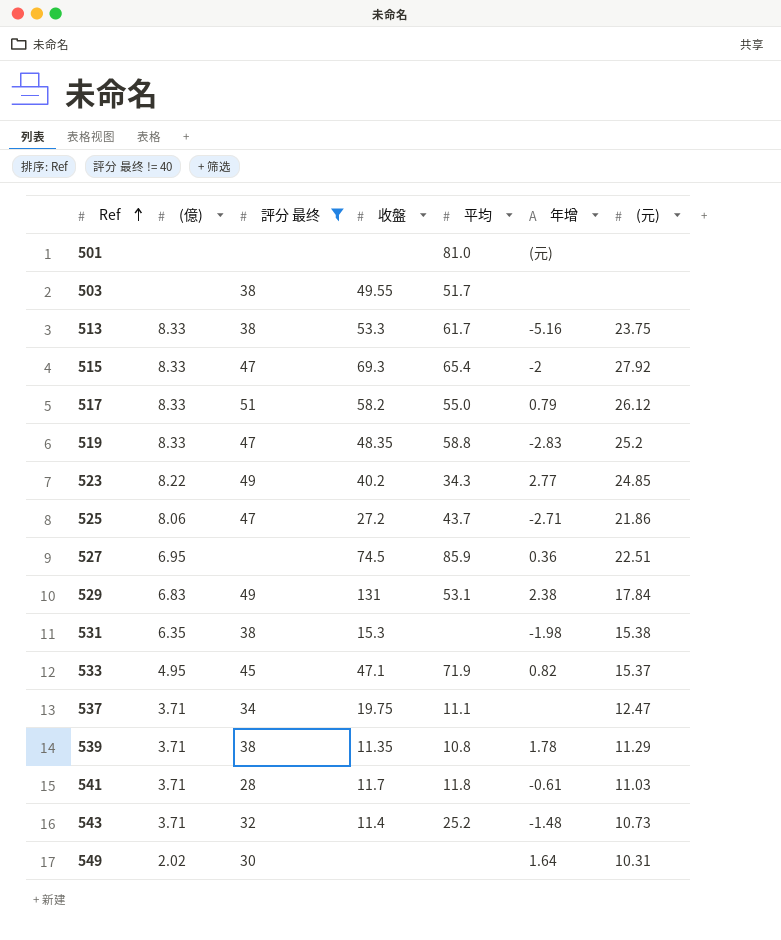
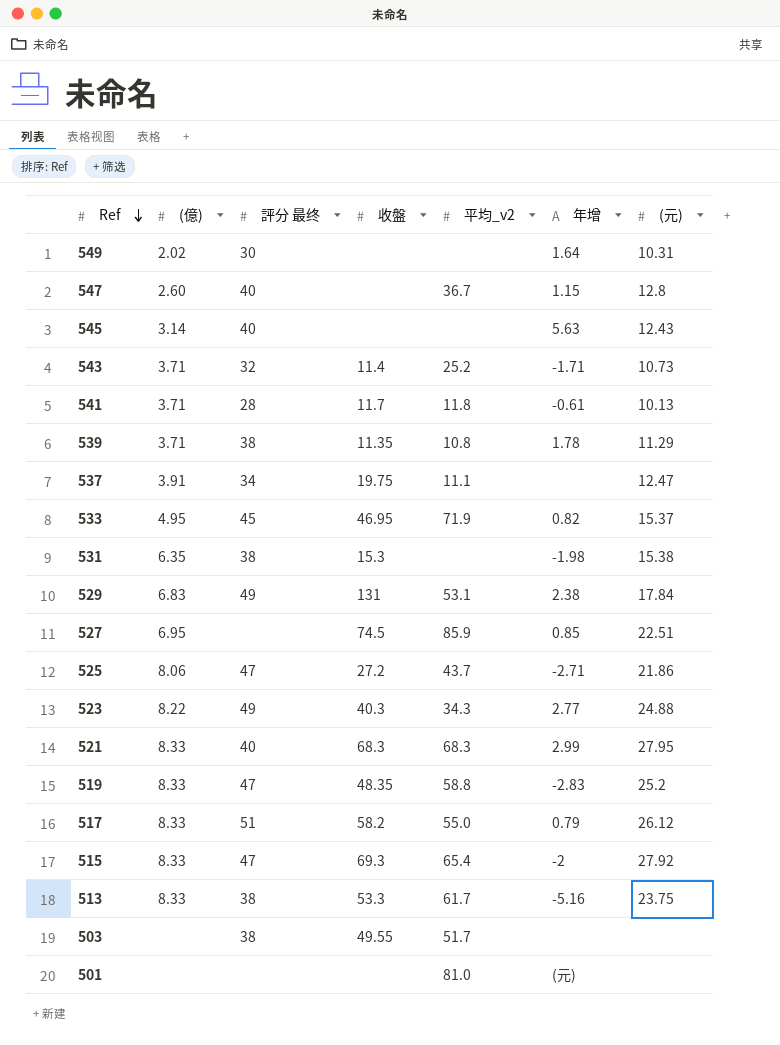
filter: 評分 最终 != 40 -> none
row order: Ref ascending -> Ref descending
column name: 平均 -> 平均_v2
543 | 年增: -1.48 -> -1.71
541 | (元): 11.03 -> 10.13
537 | (億): 3.71 -> 3.91
533 | 收盤: 47.1 -> 46.95
527 | 年增: 0.36 -> 0.85
523 | 收盤: 40.2 -> 40.3
523 | (元): 24.85 -> 24.88

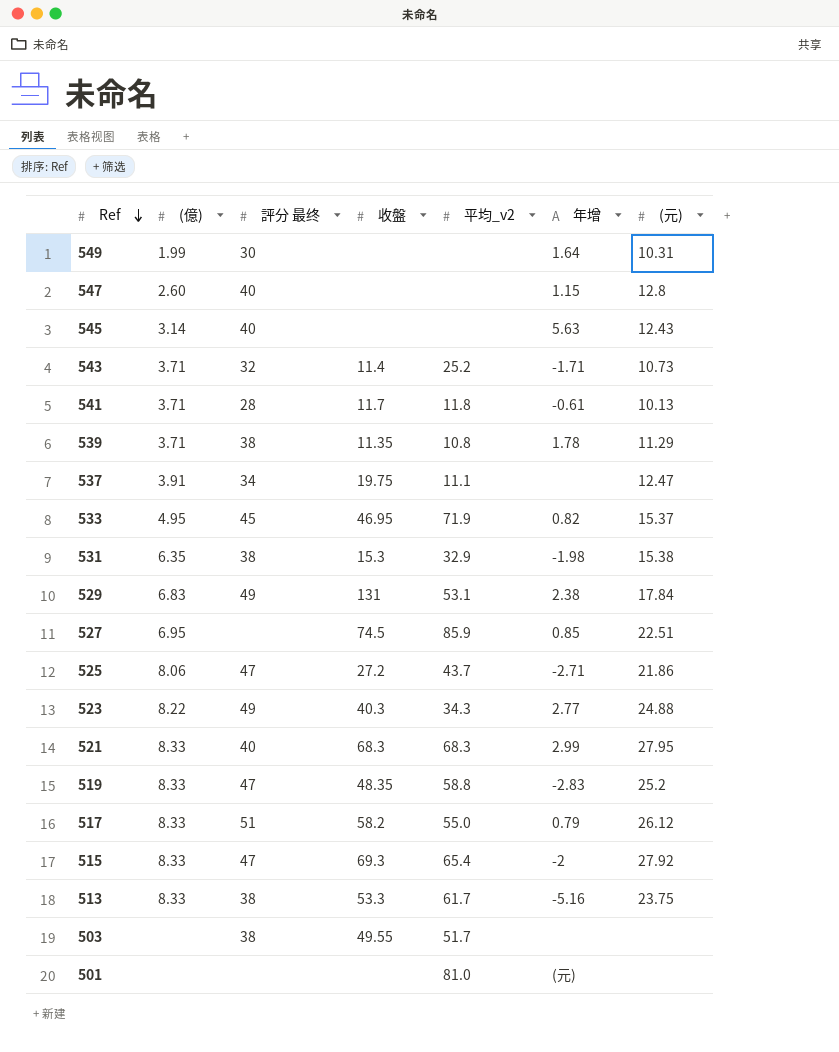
549 | (億): 2.02 -> 1.99
547 | 平均_v2: 36.7 -> none
531 | 平均_v2: none -> 32.9

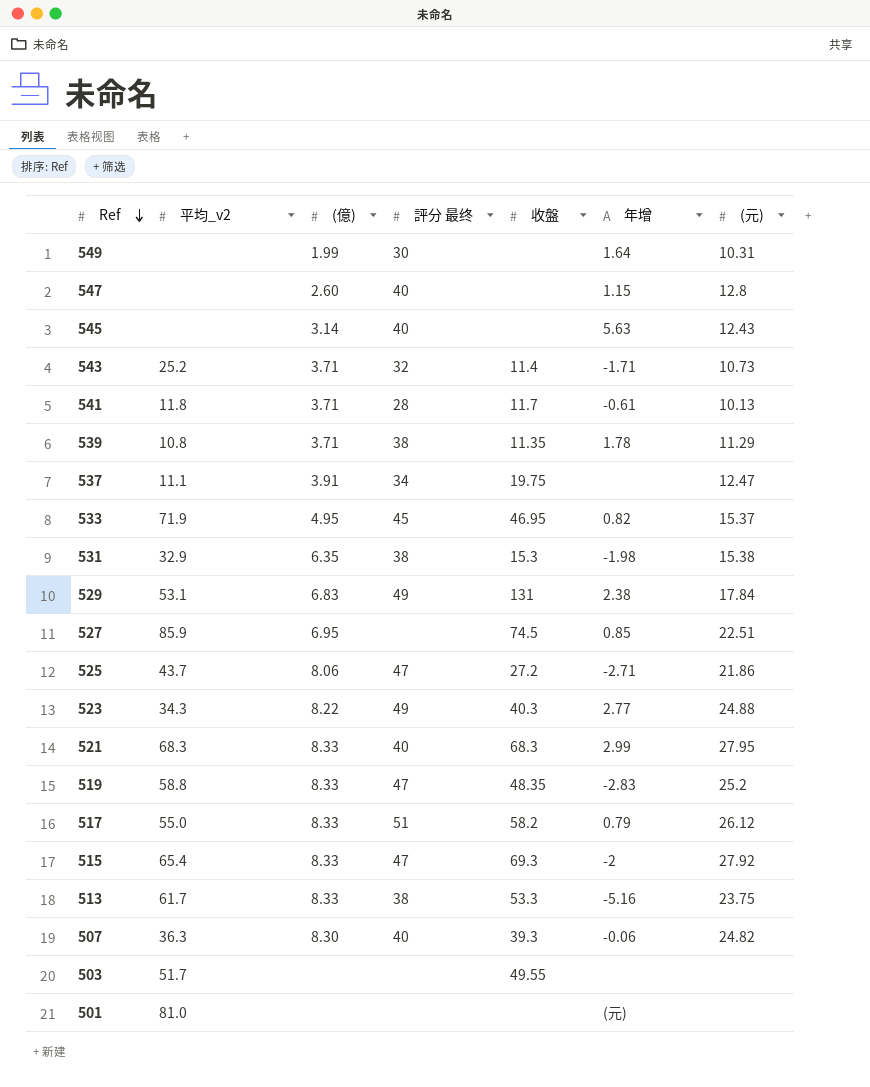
column 平均_v2 | position: 5 -> 2
row 507: none -> 36.3 | 8.30 | 40 | 39.3 | -0.06 | 24.82
503 | 評分 最终: 38 -> none

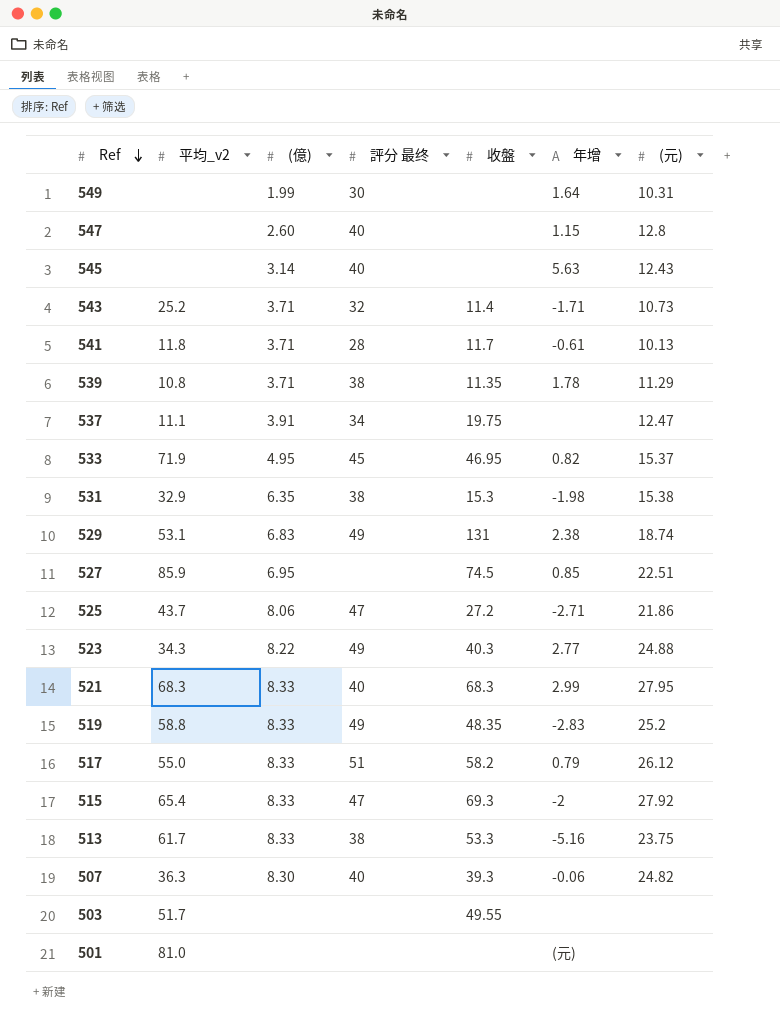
529 | (元): 17.84 -> 18.74
519 | 評分 最终: 47 -> 49

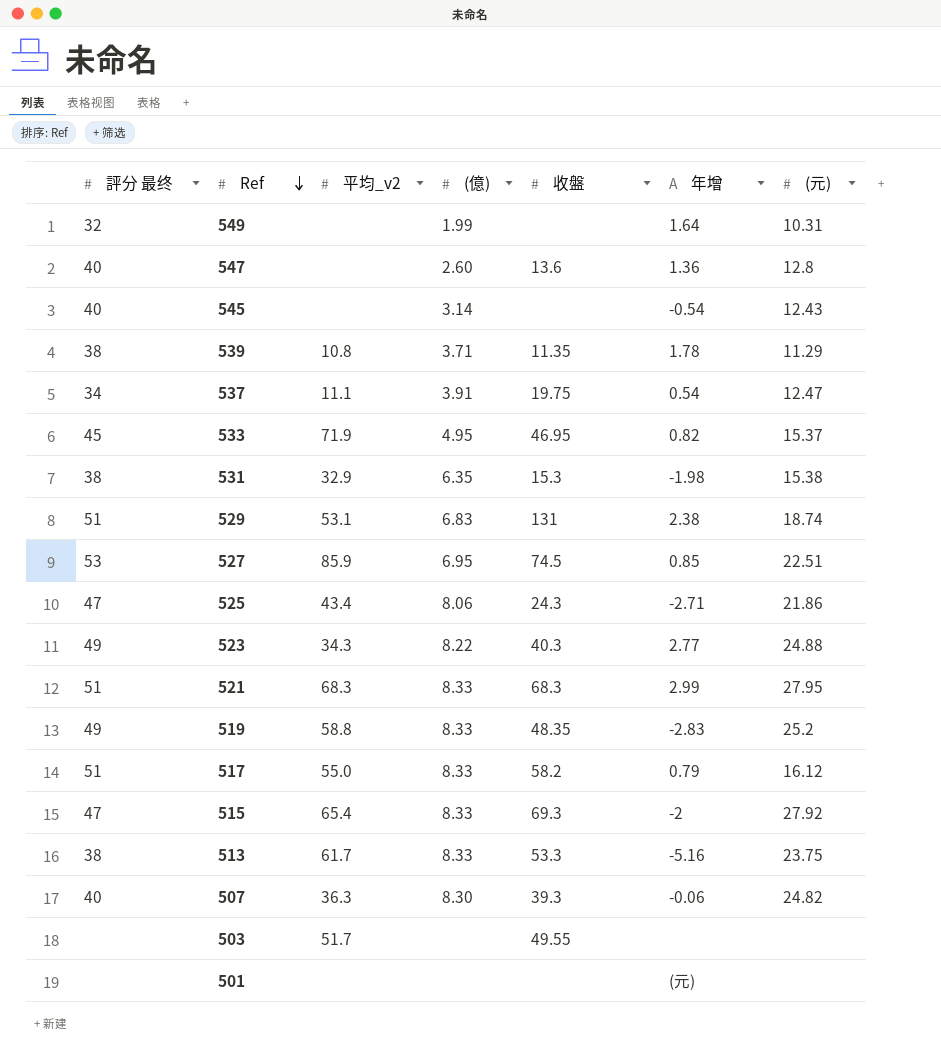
column 評分 最终 | position: 4 -> 1
row 543: 25.2 | 3.71 | 32 | 11.4 | -1.71 | 10.73 -> none
row 541: 11.8 | 3.71 | 28 | 11.7 | -0.61 | 10.13 -> none
549 | 評分 最终: 30 -> 32
547 | 收盤: none -> 13.6
547 | 年增: 1.15 -> 1.36
545 | 年增: 5.63 -> -0.54
537 | 年增: none -> 0.54
529 | 評分 最终: 49 -> 51
527 | 評分 最终: none -> 53
525 | 平均_v2: 43.7 -> 43.4
525 | 收盤: 27.2 -> 24.3
521 | 評分 最终: 40 -> 51
517 | (元): 26.12 -> 16.12
501 | 平均_v2: 81.0 -> none

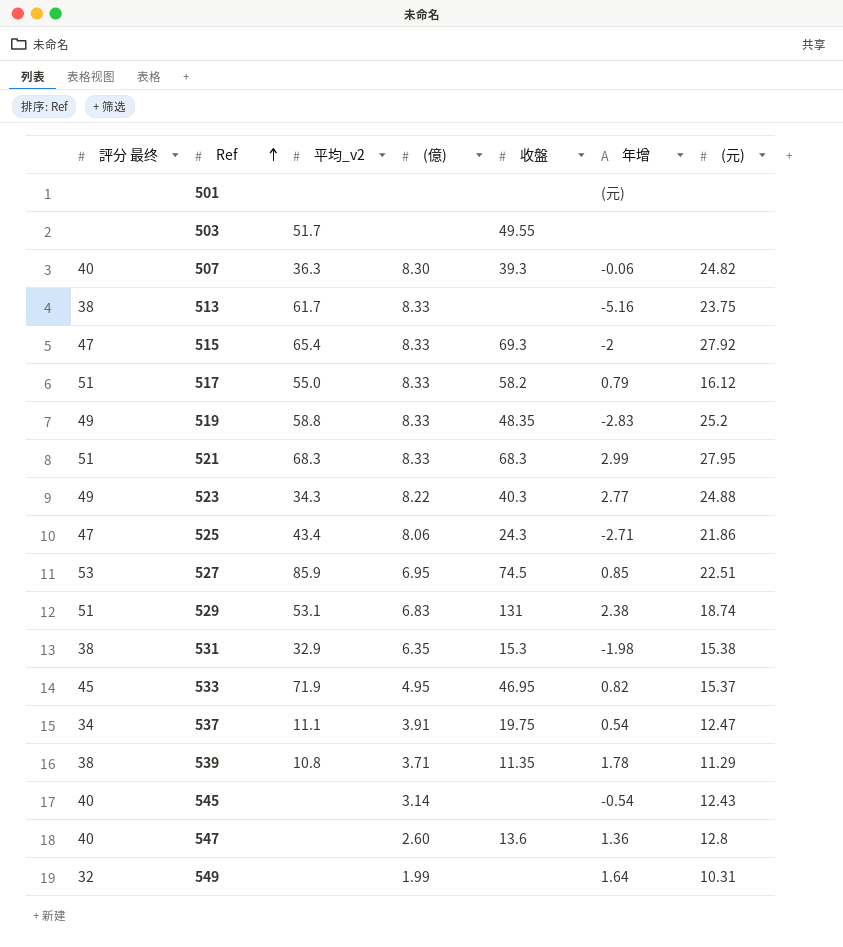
row order: Ref descending -> Ref ascending
513 | 收盤: 53.3 -> none

